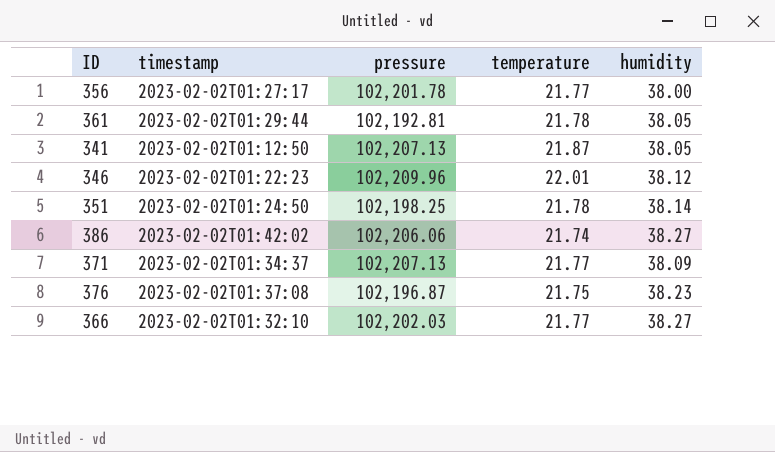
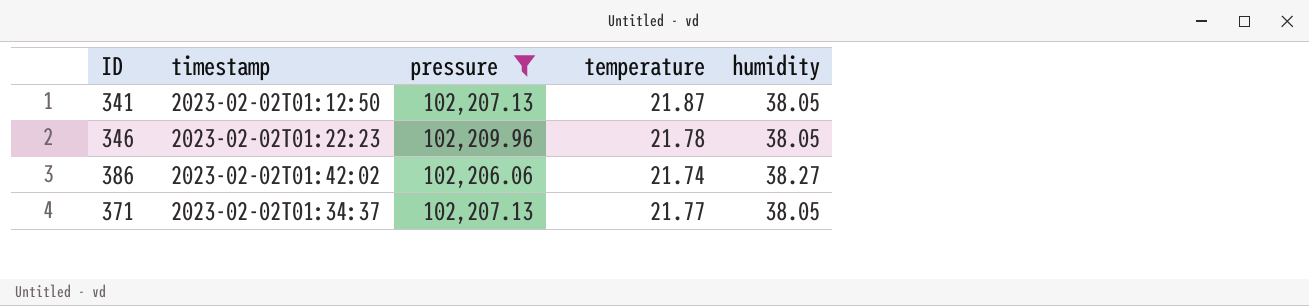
filter: none -> pressure >= 102,206.06
346 | temperature: 22.01 -> 21.78
346 | humidity: 38.12 -> 38.05
371 | humidity: 38.09 -> 38.05

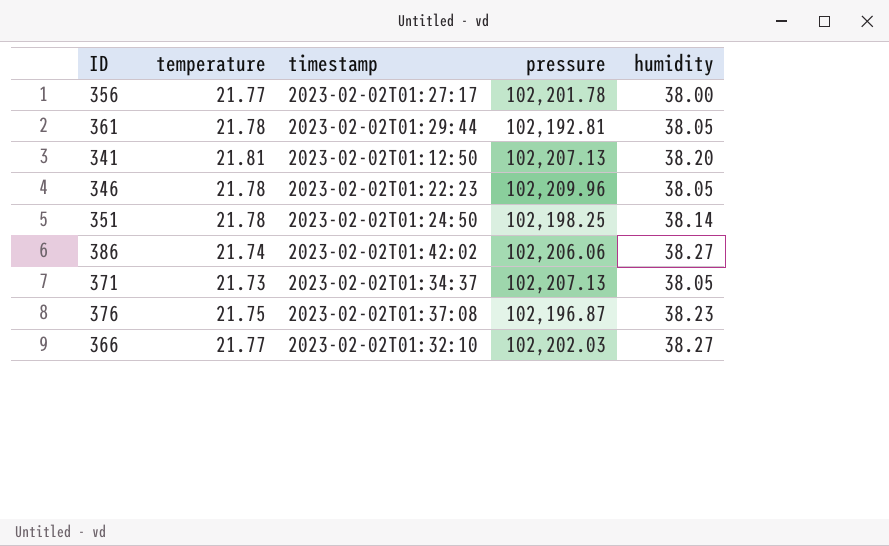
filter: pressure >= 102,206.06 -> none
column temperature | position: 4 -> 2
341 | temperature: 21.87 -> 21.81
341 | humidity: 38.05 -> 38.20
371 | temperature: 21.77 -> 21.73

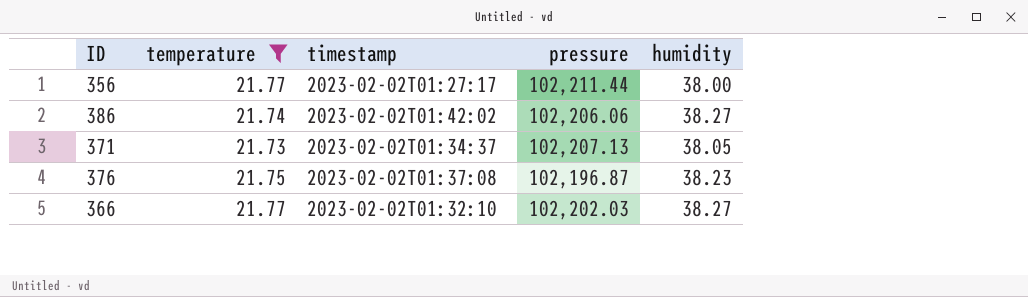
filter: none -> temperature <= 21.77
356 | pressure: 102,201.78 -> 102,211.44

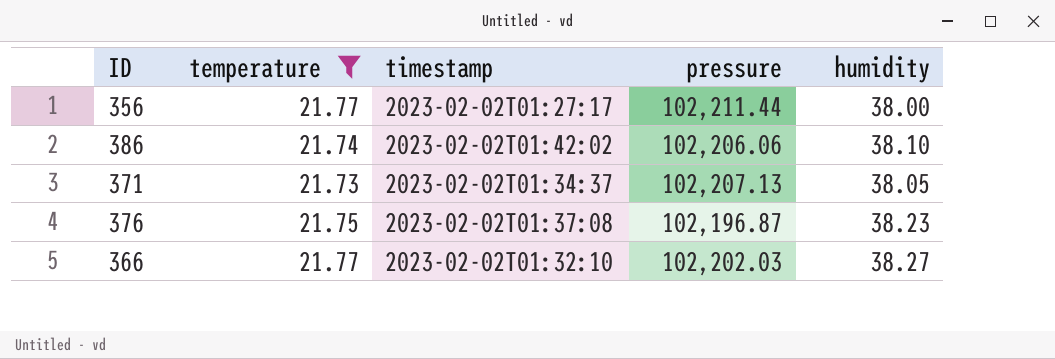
386 | humidity: 38.27 -> 38.10

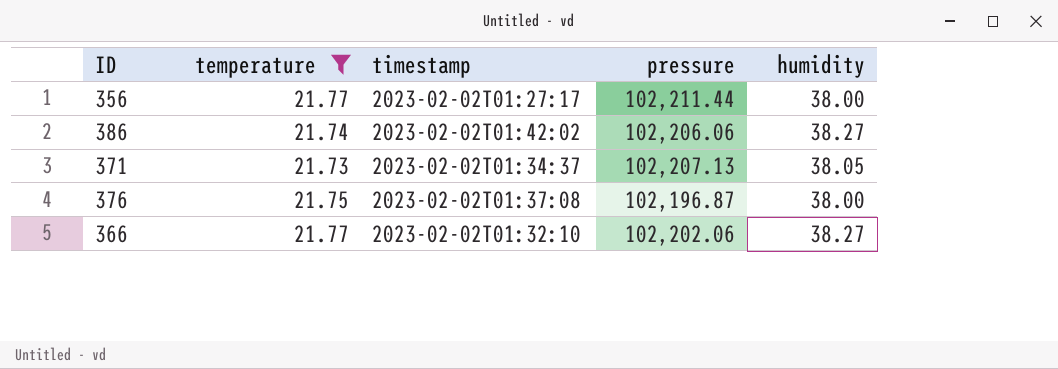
386 | humidity: 38.10 -> 38.27
376 | humidity: 38.23 -> 38.00
366 | pressure: 102,202.03 -> 102,202.06

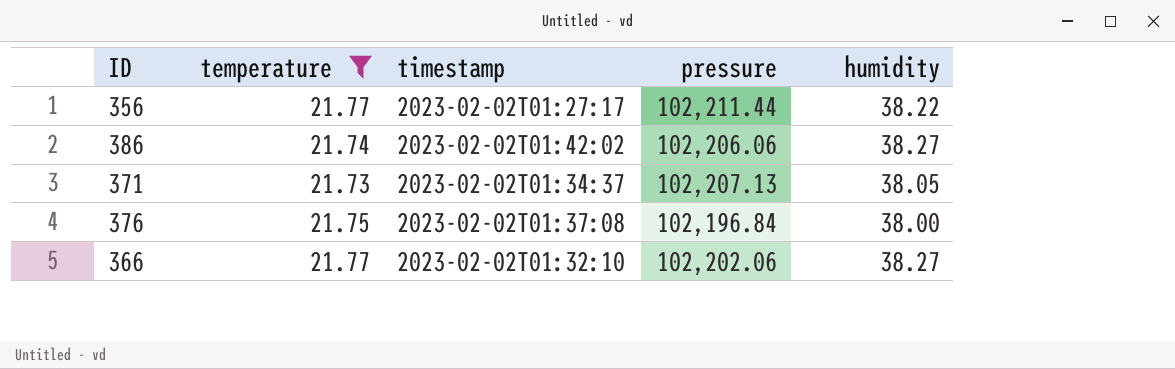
356 | humidity: 38.00 -> 38.22
376 | pressure: 102,196.87 -> 102,196.84

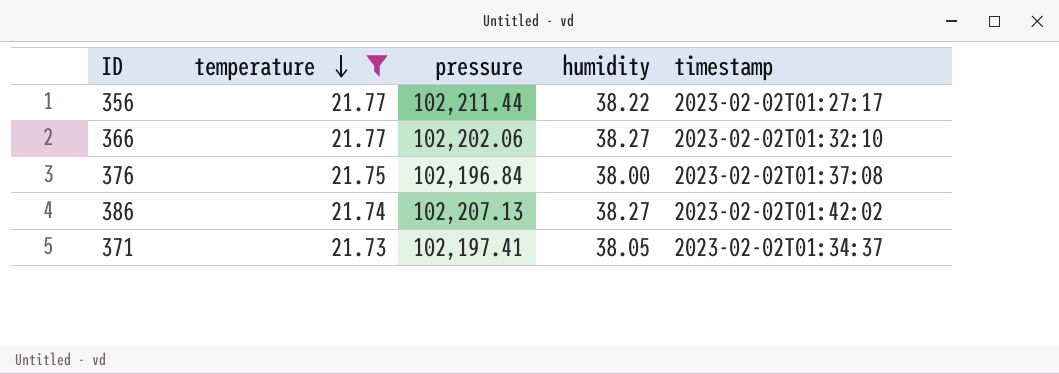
row order: none -> temperature descending
column timestamp | position: 3 -> 5
386 | pressure: 102,206.06 -> 102,207.13
371 | pressure: 102,207.13 -> 102,197.41

